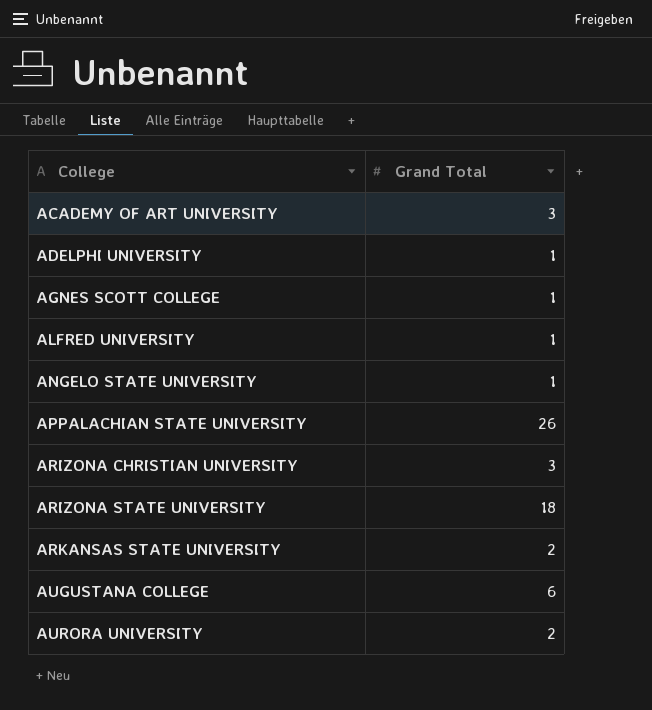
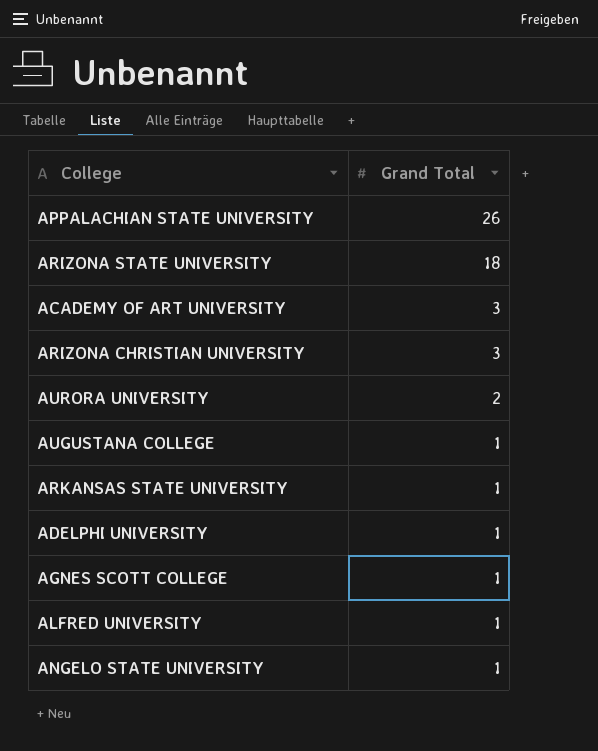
row order: College ascending -> Grand Total descending
AUGUSTANA COLLEGE | Grand Total: 6 -> 1
ARKANSAS STATE UNIVERSITY | Grand Total: 2 -> 1

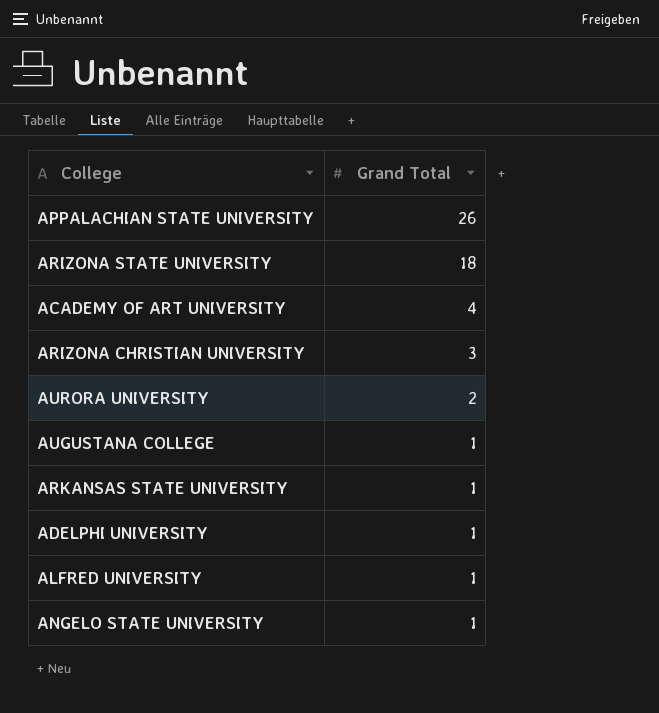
row AGNES SCOTT COLLEGE: 1 -> none
ACADEMY OF ART UNIVERSITY | Grand Total: 3 -> 4

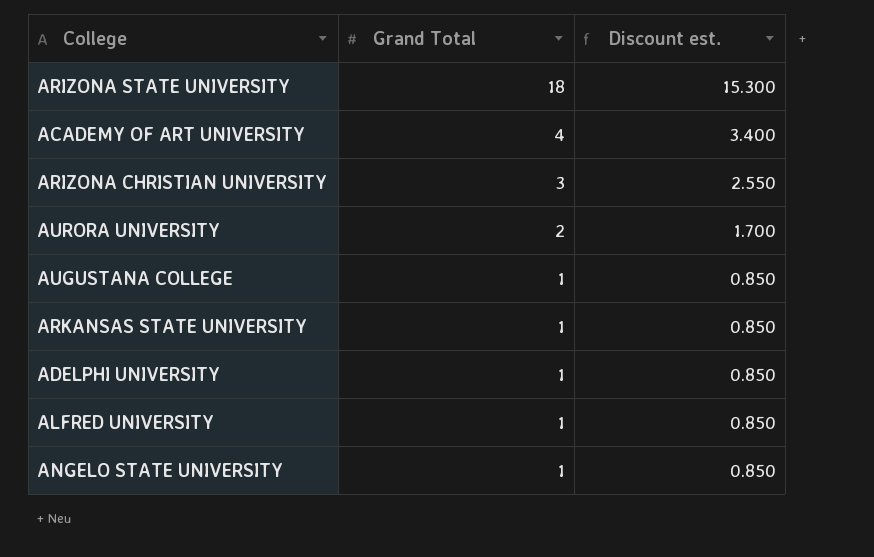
column Discount est. | formula: none -> [Grand Total] * 0.85
row APPALACHIAN STATE UNIVERSITY: 26 -> none

